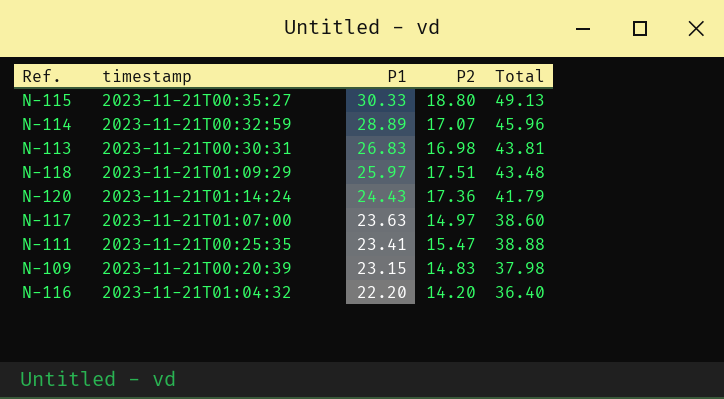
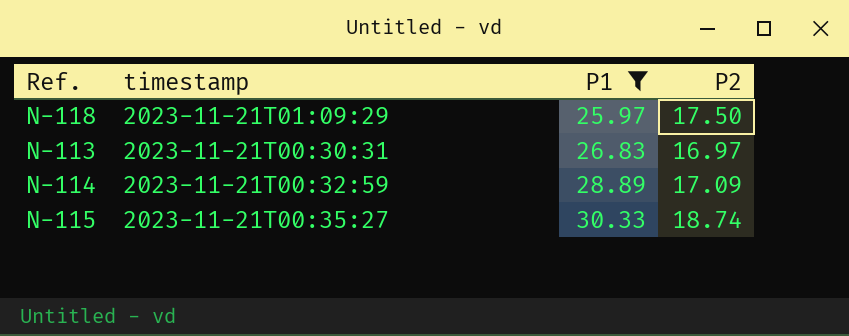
filter: none -> P1 >= 25.97
row order: P1 descending -> P1 ascending
column Total | formula: [P1] + [P2] -> none
N-118 | P2: 17.51 -> 17.50
N-113 | P2: 16.98 -> 16.97
N-114 | P2: 17.07 -> 17.09
N-115 | P2: 18.80 -> 18.74

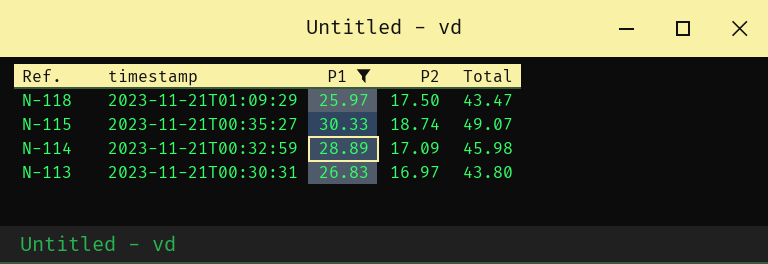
row order: P1 ascending -> Ref. descending
column Total | formula: none -> [P1] + [P2]

